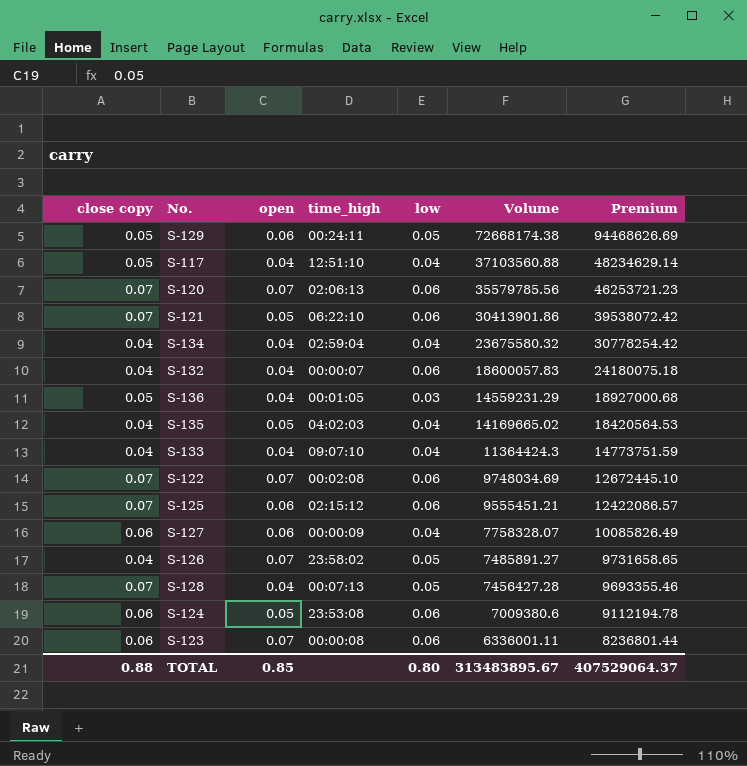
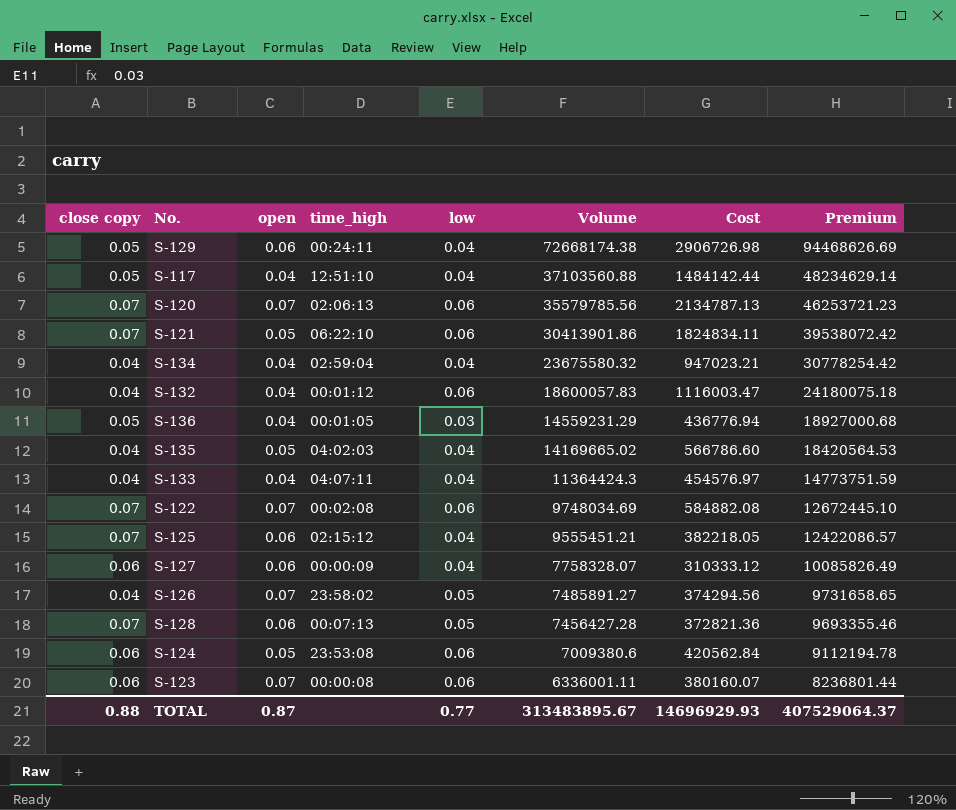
column Cost | formula: none -> [low] * [Volume]
S-129 | low: 0.05 -> 0.04
S-132 | time_high: 00:00:07 -> 00:01:12
S-133 | time_high: 09:07:10 -> 04:07:11
S-125 | low: 0.06 -> 0.04
S-128 | open: 0.04 -> 0.06
TOTAL | open: 0.85 -> 0.87
TOTAL | low: 0.80 -> 0.77

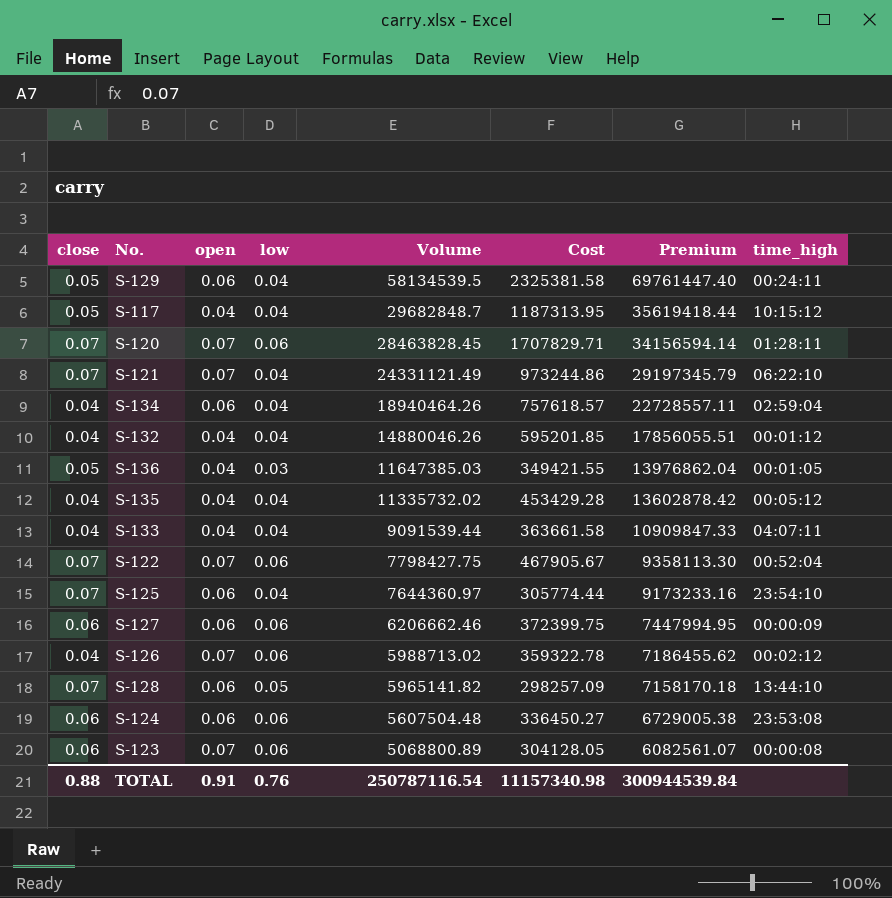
column name: close copy -> close
column Premium | formula: [Volume] * 1.3 -> [Volume] * 1.2
column time_high | position: 4 -> 8
S-129 | Volume: 72668174.38 -> 58134539.5
S-129 | Cost: 2906726.98 -> 2325381.58
S-117 | Volume: 37103560.88 -> 29682848.7
S-117 | Cost: 1484142.44 -> 1187313.95
S-117 | time_high: 12:51:10 -> 10:15:12
S-120 | Volume: 35579785.56 -> 28463828.45
S-120 | Cost: 2134787.13 -> 1707829.71
S-120 | time_high: 02:06:13 -> 01:28:11
S-121 | open: 0.05 -> 0.07
S-121 | low: 0.06 -> 0.04
S-121 | Volume: 30413901.86 -> 24331121.49
S-121 | Cost: 1824834.11 -> 973244.86
S-134 | open: 0.04 -> 0.06
S-134 | Volume: 23675580.32 -> 18940464.26
S-134 | Cost: 947023.21 -> 757618.57
S-132 | low: 0.06 -> 0.04
S-132 | Volume: 18600057.83 -> 14880046.26
S-132 | Cost: 1116003.47 -> 595201.85
S-136 | Volume: 14559231.29 -> 11647385.03
S-136 | Cost: 436776.94 -> 349421.55
S-135 | open: 0.05 -> 0.04
S-135 | Volume: 14169665.02 -> 11335732.02
S-135 | Cost: 566786.60 -> 453429.28
S-135 | time_high: 04:02:03 -> 00:05:12
S-133 | Volume: 11364424.3 -> 9091539.44
S-133 | Cost: 454576.97 -> 363661.58
S-122 | Volume: 9748034.69 -> 7798427.75
S-122 | Cost: 584882.08 -> 467905.67
S-122 | time_high: 00:02:08 -> 00:52:04
S-125 | Volume: 9555451.21 -> 7644360.97
S-125 | Cost: 382218.05 -> 305774.44
S-125 | time_high: 02:15:12 -> 23:54:10
S-127 | low: 0.04 -> 0.06
S-127 | Volume: 7758328.07 -> 6206662.46
S-127 | Cost: 310333.12 -> 372399.75
S-126 | low: 0.05 -> 0.06
S-126 | Volume: 7485891.27 -> 5988713.02
S-126 | Cost: 374294.56 -> 359322.78
S-126 | time_high: 23:58:02 -> 00:02:12
S-128 | Volume: 7456427.28 -> 5965141.82
S-128 | Cost: 372821.36 -> 298257.09
S-128 | time_high: 00:07:13 -> 13:44:10
S-124 | open: 0.05 -> 0.06
S-124 | Volume: 7009380.6 -> 5607504.48
S-124 | Cost: 420562.84 -> 336450.27
S-123 | Volume: 6336001.11 -> 5068800.89
S-123 | Cost: 380160.07 -> 304128.05
TOTAL | open: 0.87 -> 0.91
TOTAL | low: 0.77 -> 0.76
TOTAL | Volume: 313483895.67 -> 250787116.54
TOTAL | Cost: 14696929.93 -> 11157340.98
TOTAL | Premium: 407529064.37 -> 300944539.84

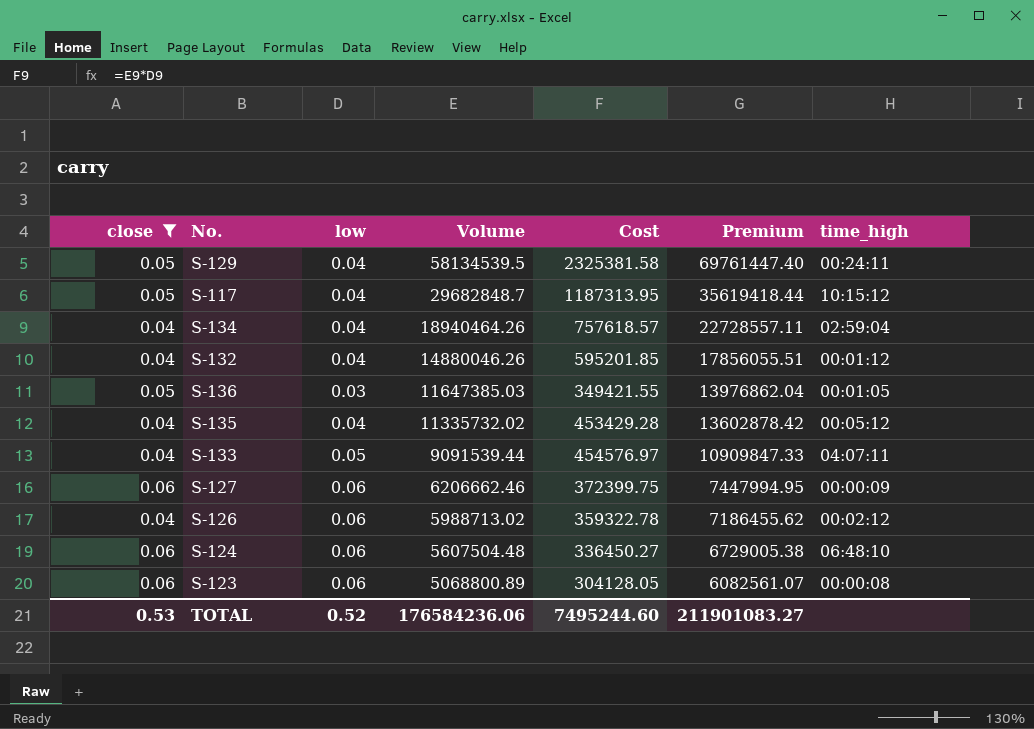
filter: none -> close != 0.07
column open | position: 3 -> none
S-133 | low: 0.04 -> 0.05
S-133 | Cost: 363661.58 -> 454576.97
S-124 | time_high: 23:53:08 -> 06:48:10
TOTAL | close: 0.88 -> 0.53
TOTAL | low: 0.76 -> 0.52
TOTAL | Volume: 250787116.54 -> 176584236.06
TOTAL | Cost: 11157340.98 -> 7495244.60
TOTAL | Premium: 300944539.84 -> 211901083.27

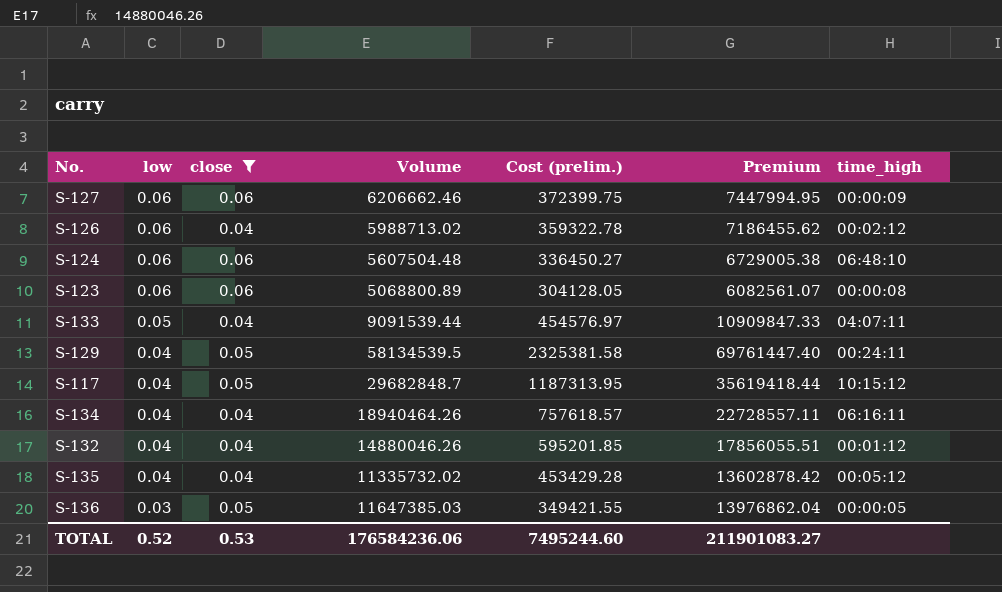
row order: Volume descending -> low descending
column close | position: 1 -> 3
column name: Cost -> Cost (prelim.)
S-134 | time_high: 02:59:04 -> 06:16:11
S-136 | time_high: 00:01:05 -> 00:00:05

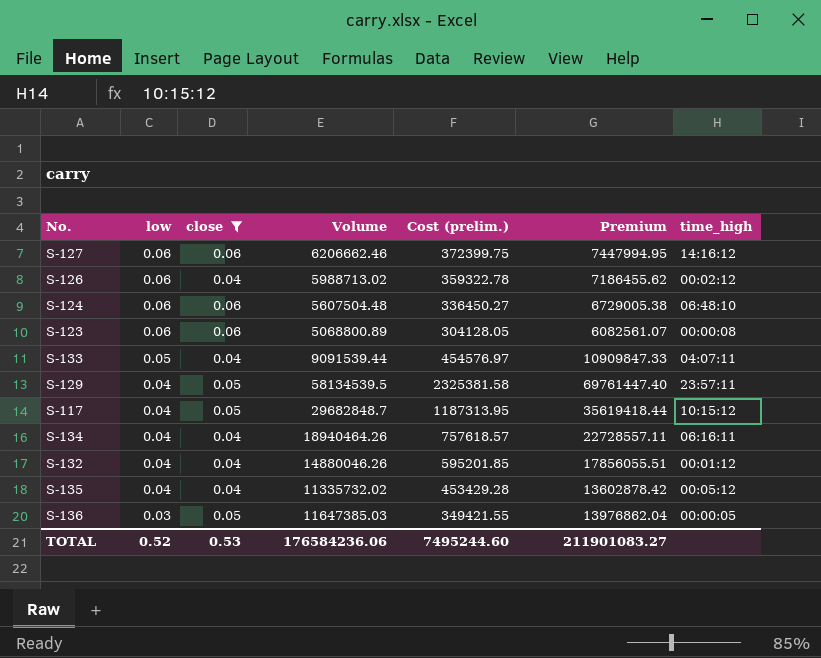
S-127 | time_high: 00:00:09 -> 14:16:12
S-129 | time_high: 00:24:11 -> 23:57:11

